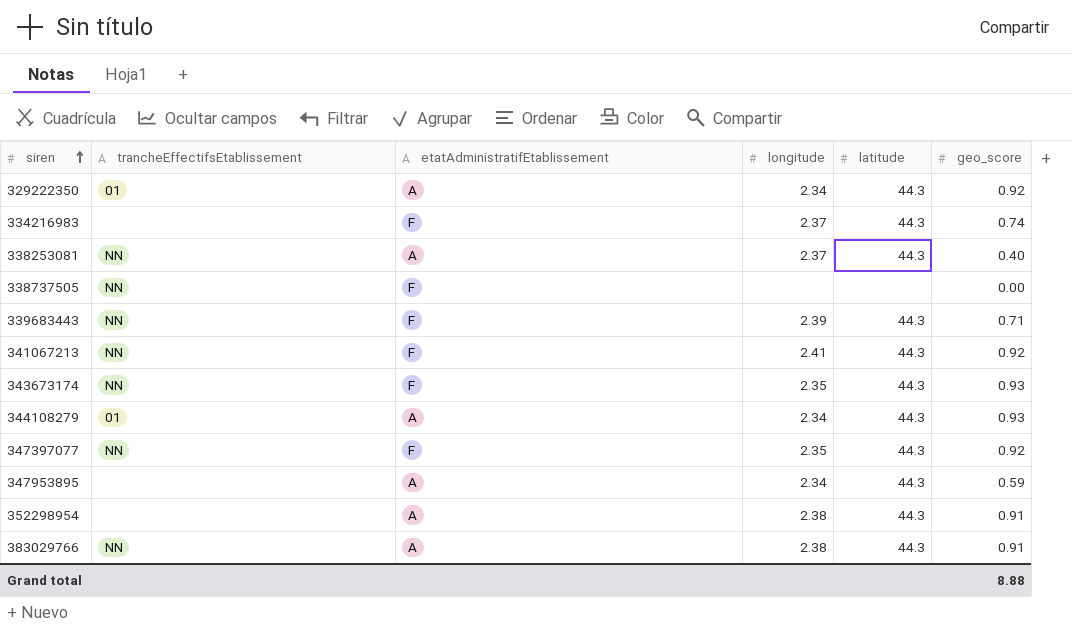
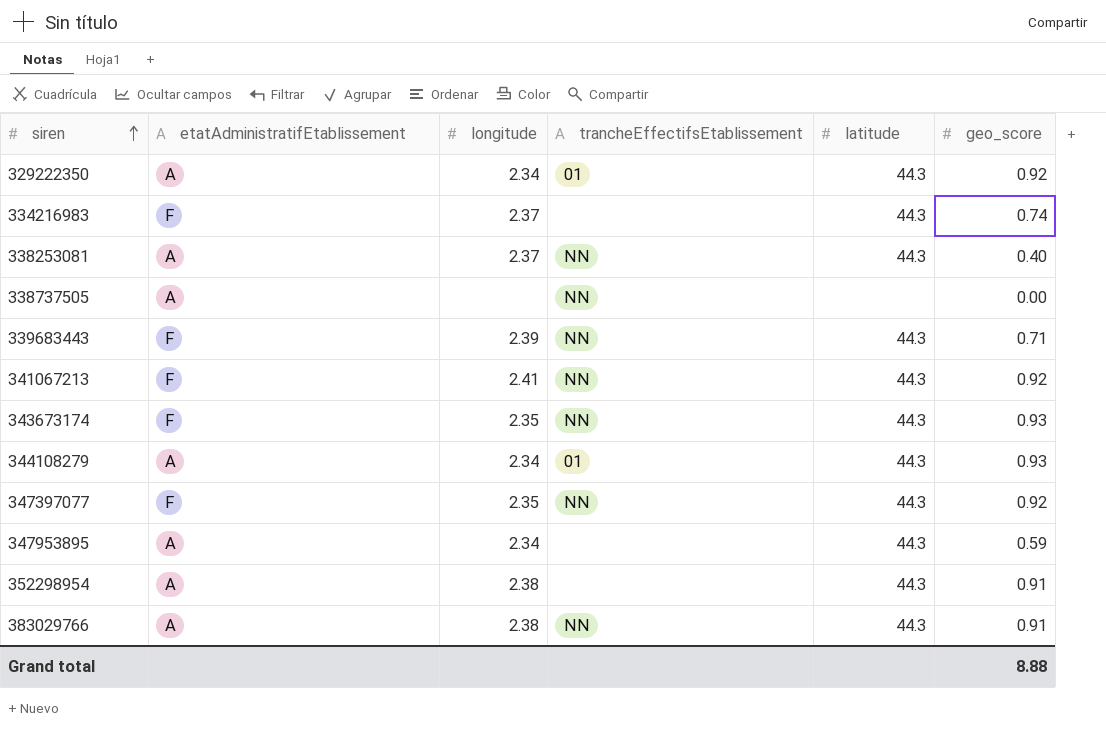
column trancheEffectifsEtablissement | position: 2 -> 4
338737505 | etatAdministratifEtablissement: F -> A

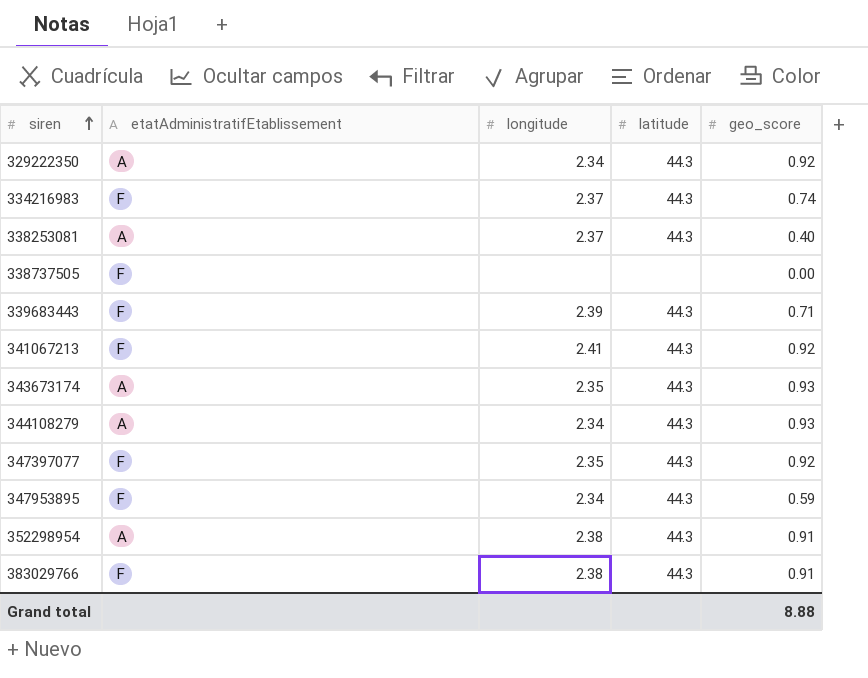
column trancheEffectifsEtablissement | position: 4 -> none
338737505 | etatAdministratifEtablissement: A -> F
343673174 | etatAdministratifEtablissement: F -> A
347953895 | etatAdministratifEtablissement: A -> F
383029766 | etatAdministratifEtablissement: A -> F

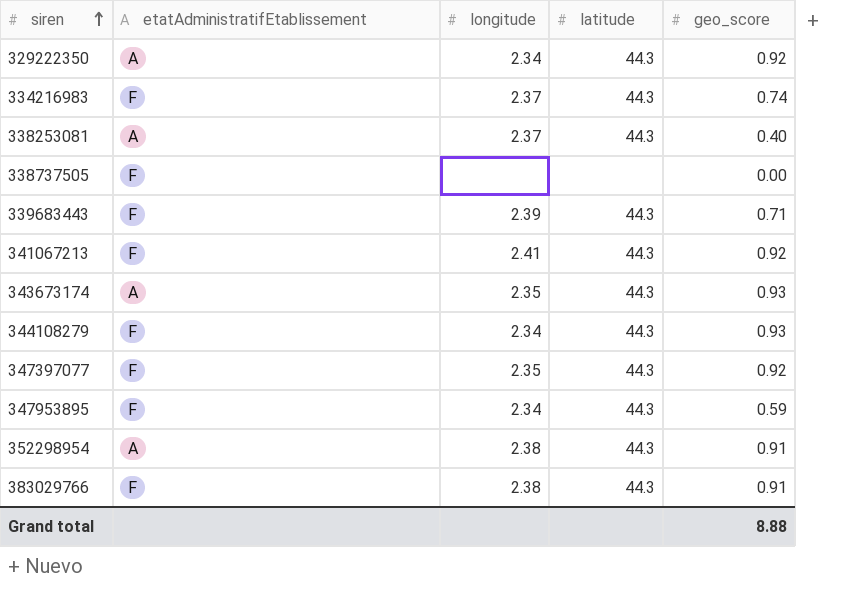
344108279 | etatAdministratifEtablissement: A -> F

